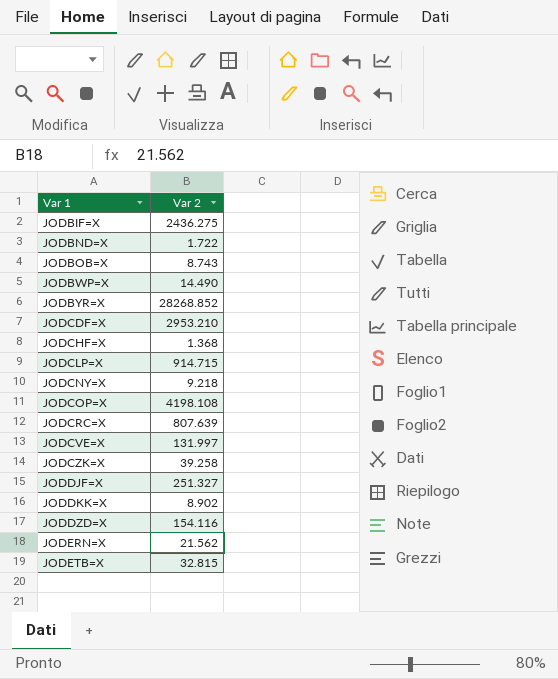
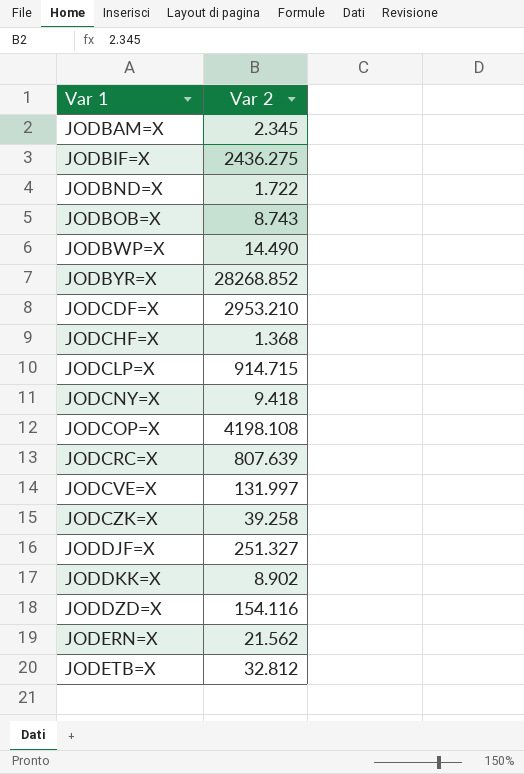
row JODBAM=X: none -> 2.345
JODCNY=X | Var 2: 9.218 -> 9.418
JODETB=X | Var 2: 32.815 -> 32.812

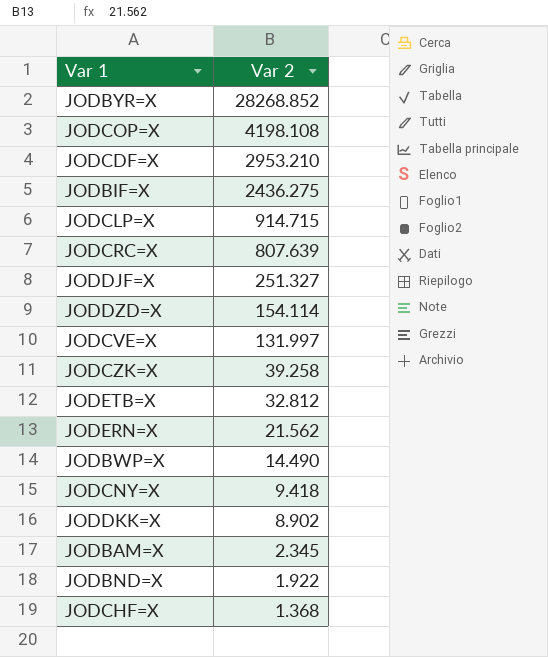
row order: Var 1 ascending -> Var 2 descending
row JODBOB=X: 8.743 -> none
JODDZD=X | Var 2: 154.116 -> 154.114
JODBND=X | Var 2: 1.722 -> 1.922

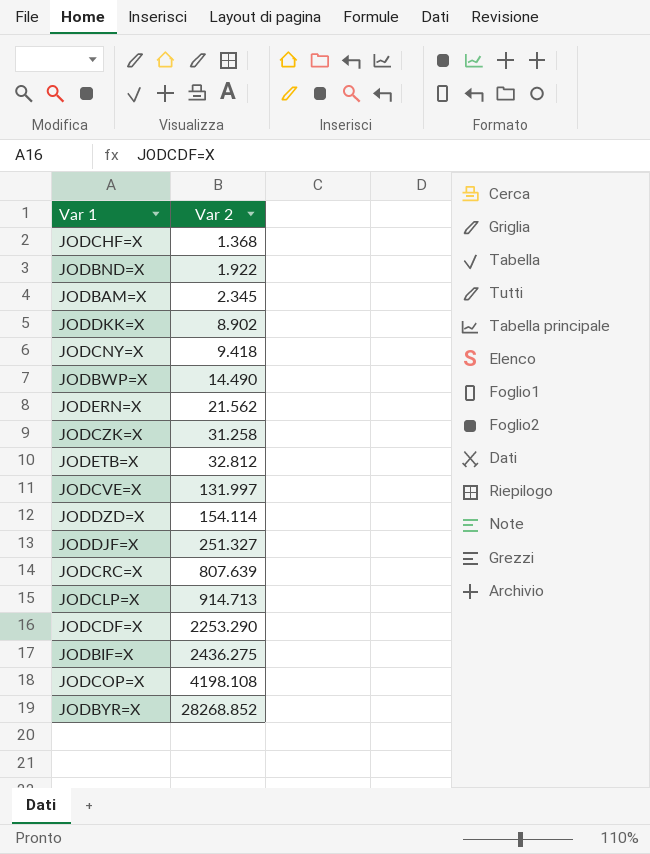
row order: Var 2 descending -> Var 2 ascending
JODCZK=X | Var 2: 39.258 -> 31.258
JODCLP=X | Var 2: 914.715 -> 914.713
JODCDF=X | Var 2: 2953.210 -> 2253.290

